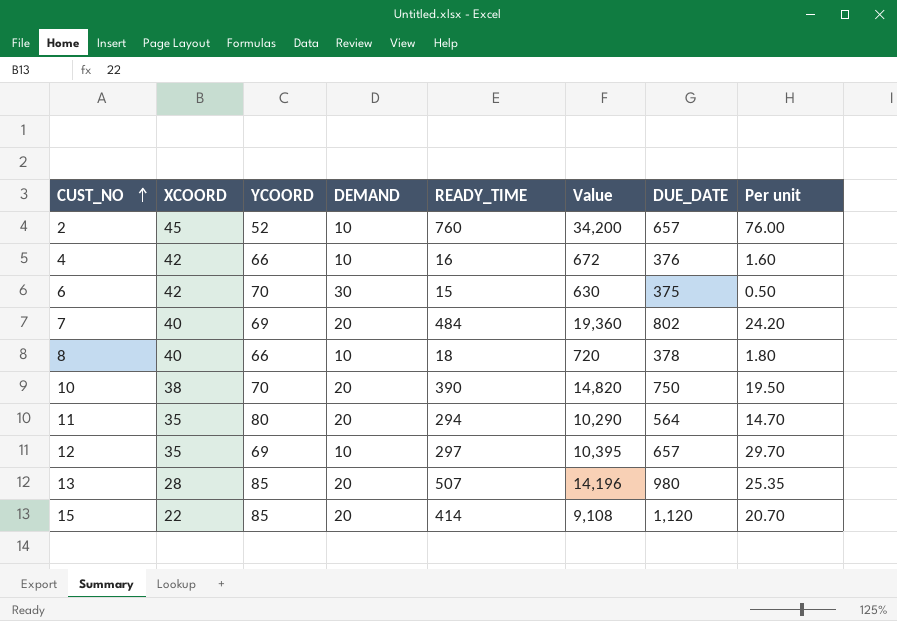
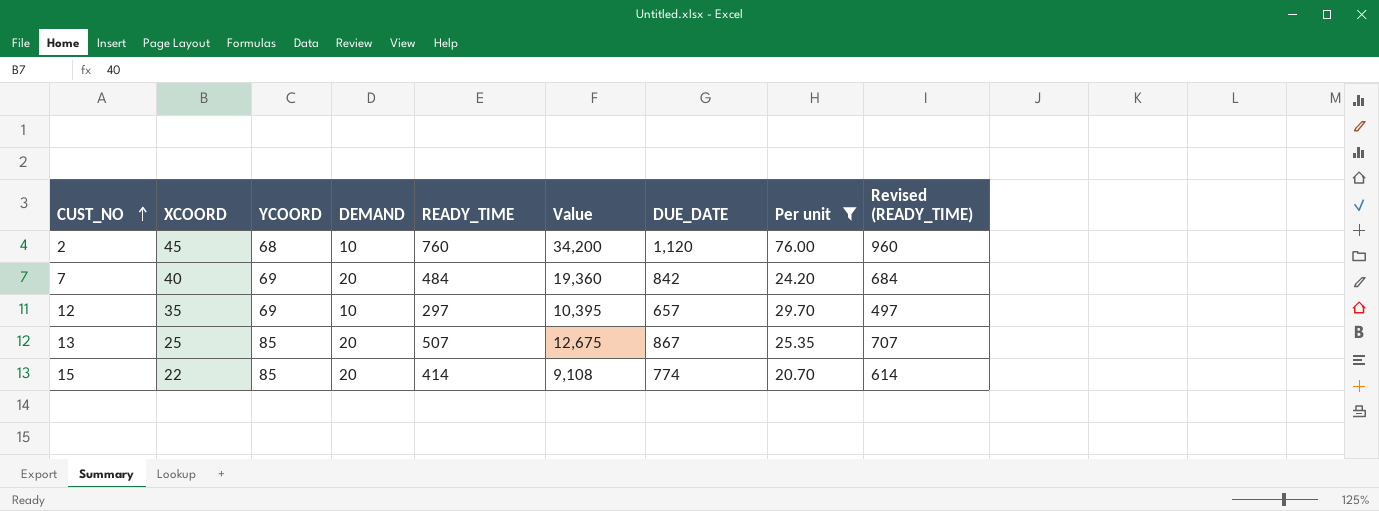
filter: none -> Per unit >= 20.70
column Revised (READY_TIME) | formula: none -> [READY_TIME] + 200
2 | YCOORD: 52 -> 68
2 | DUE_DATE: 657 -> 1,120
7 | DUE_DATE: 802 -> 842
13 | XCOORD: 28 -> 25
13 | Value: 14,196 -> 12,675
13 | DUE_DATE: 980 -> 867
15 | DUE_DATE: 1,120 -> 774

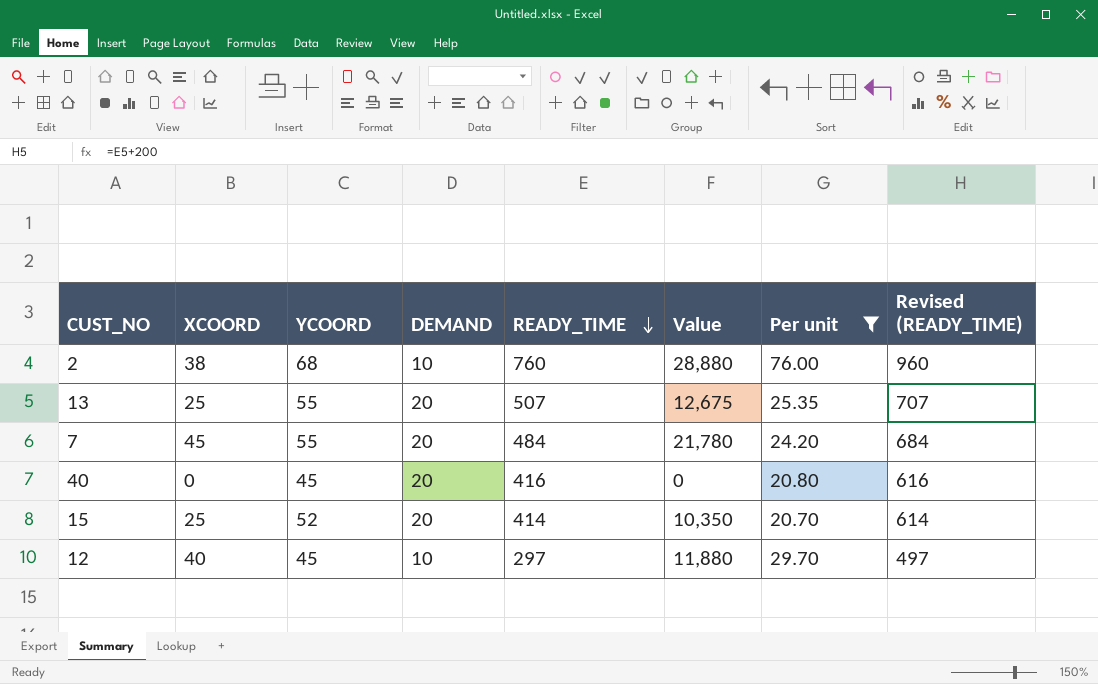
row order: CUST_NO ascending -> READY_TIME descending
column DUE_DATE | position: 7 -> none
2 | XCOORD: 45 -> 38
2 | Value: 34,200 -> 28,880
13 | YCOORD: 85 -> 55
7 | XCOORD: 40 -> 45
7 | YCOORD: 69 -> 55
7 | Value: 19,360 -> 21,780
row 40: none -> 0 | 45 | 20 | 416 | 0 | 20.80 | 616
15 | XCOORD: 22 -> 25
15 | YCOORD: 85 -> 52
15 | Value: 9,108 -> 10,350
12 | XCOORD: 35 -> 40
12 | YCOORD: 69 -> 45
12 | Value: 10,395 -> 11,880

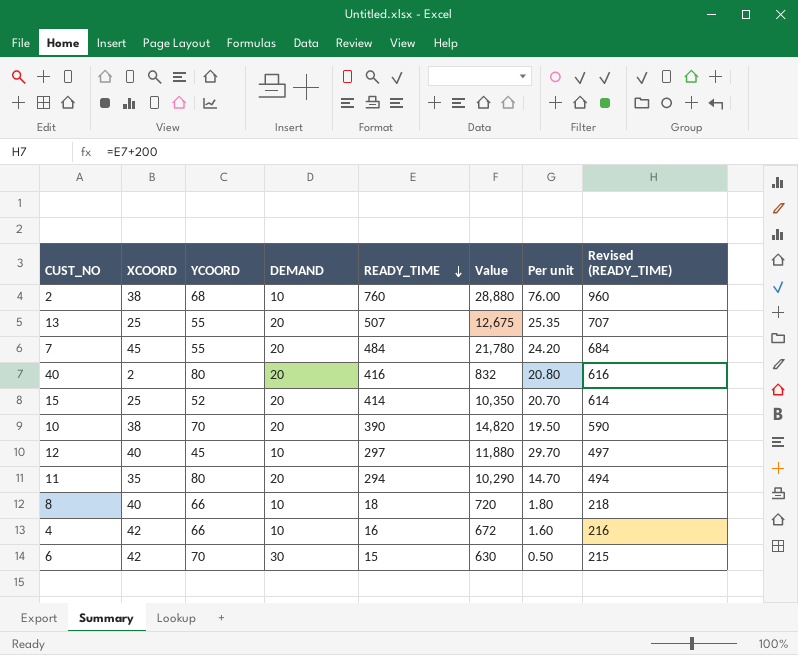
filter: Per unit >= 20.70 -> none
40 | XCOORD: 0 -> 2
40 | YCOORD: 45 -> 80
40 | Value: 0 -> 832

